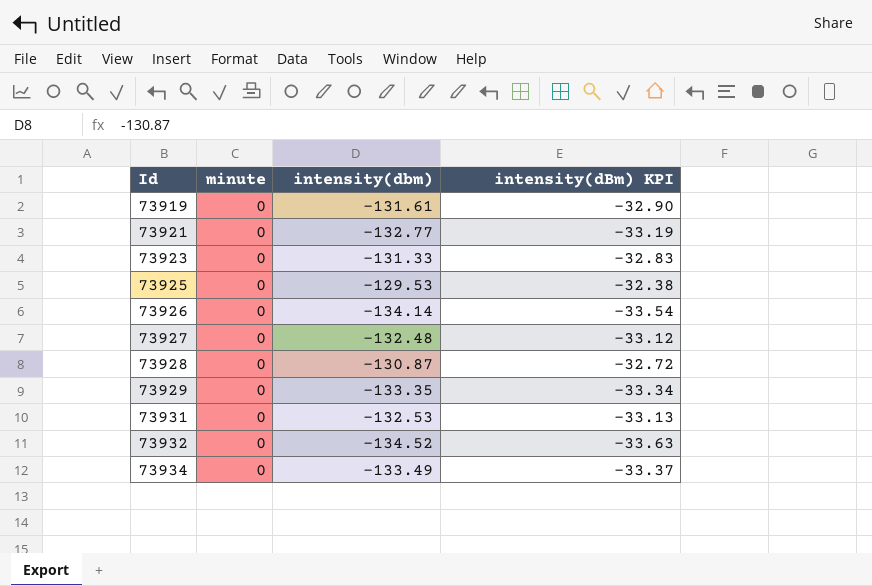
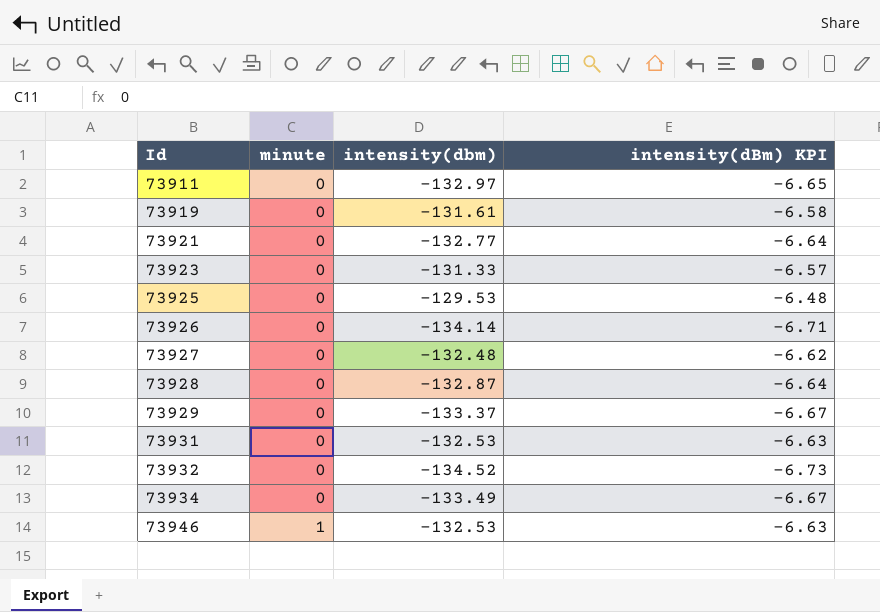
column intensity(dBm) KPI | formula: [intensity(dbm)] * 0.25 -> [intensity(dbm)] * 0.05
row 73911: none -> 0 | -132.97 | -6.65
73928 | intensity(dbm): -130.87 -> -132.87
73929 | intensity(dbm): -133.35 -> -133.37
row 73946: none -> 1 | -132.53 | -6.63

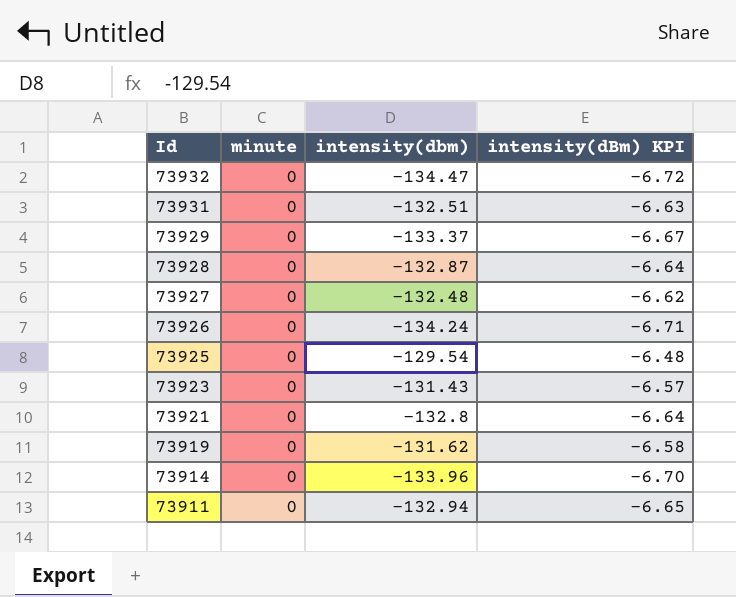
row order: Id ascending -> Id descending
row 73934: 0 | -133.49 | -6.67 -> none
row 73946: 1 | -132.53 | -6.63 -> none
73932 | intensity(dbm): -134.52 -> -134.47
73932 | intensity(dBm) KPI: -6.73 -> -6.72
73931 | intensity(dbm): -132.53 -> -132.51
73926 | intensity(dbm): -134.14 -> -134.24
73925 | intensity(dbm): -129.53 -> -129.54
73923 | intensity(dbm): -131.33 -> -131.43
73921 | intensity(dbm): -132.77 -> -132.8
73919 | intensity(dbm): -131.61 -> -131.62
row 73914: none -> 0 | -133.96 | -6.70
73911 | intensity(dbm): -132.97 -> -132.94

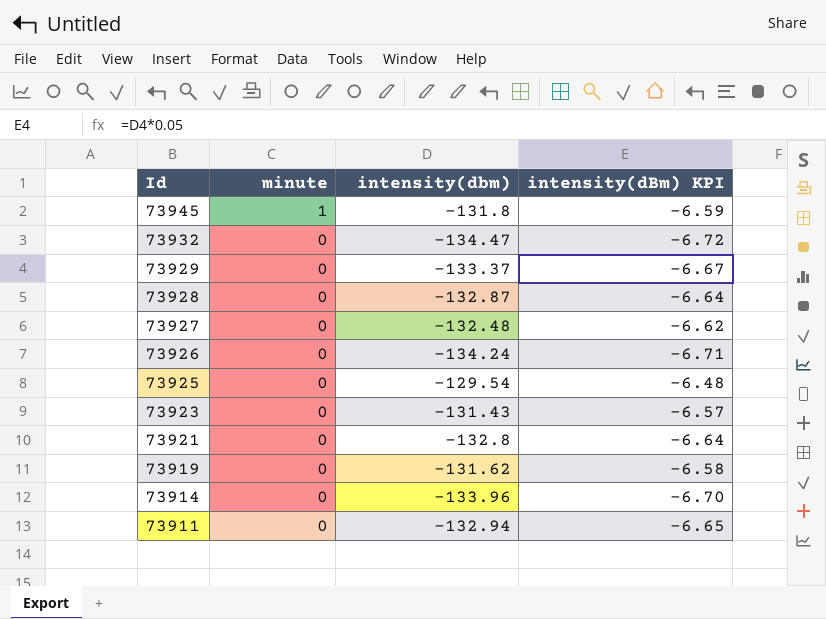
row 73931: 0 | -132.51 | -6.63 -> none
row 73945: none -> 1 | -131.8 | -6.59

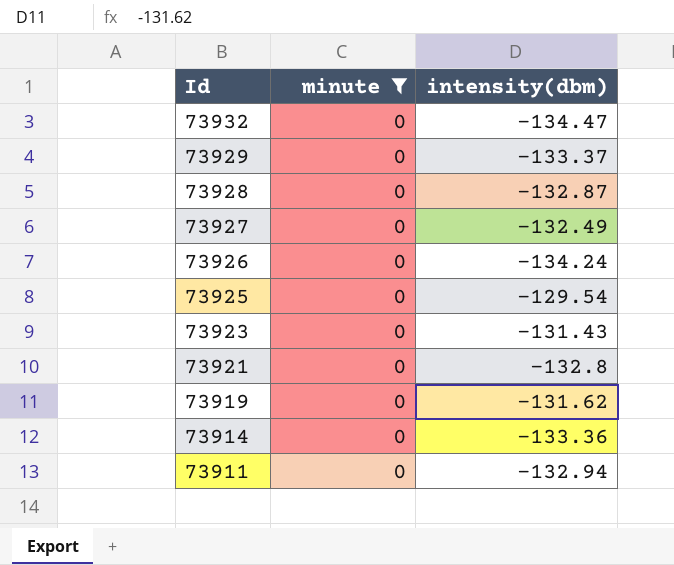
filter: none -> minute = 0
column intensity(dBm) KPI | formula: [intensity(dbm)] * 0.05 -> none
73927 | intensity(dbm): -132.48 -> -132.49
73914 | intensity(dbm): -133.96 -> -133.36

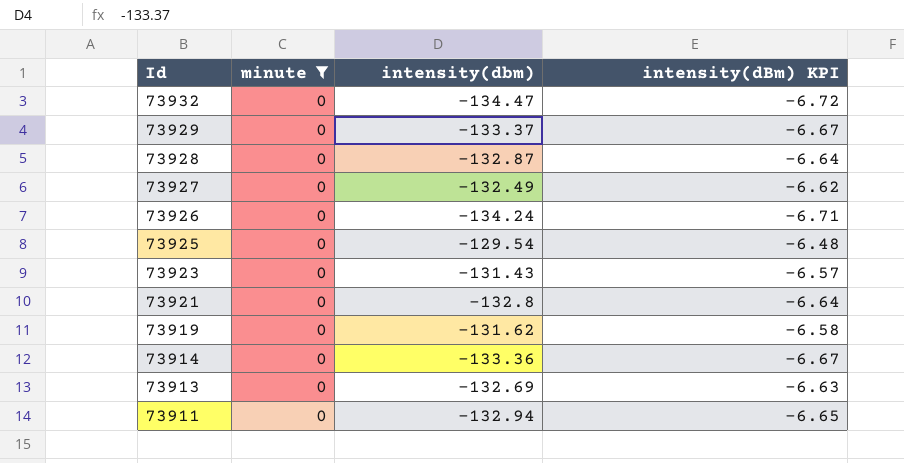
column intensity(dBm) KPI | formula: none -> [intensity(dbm)] * 0.05
row 73913: none -> 0 | -132.69 | -6.63

